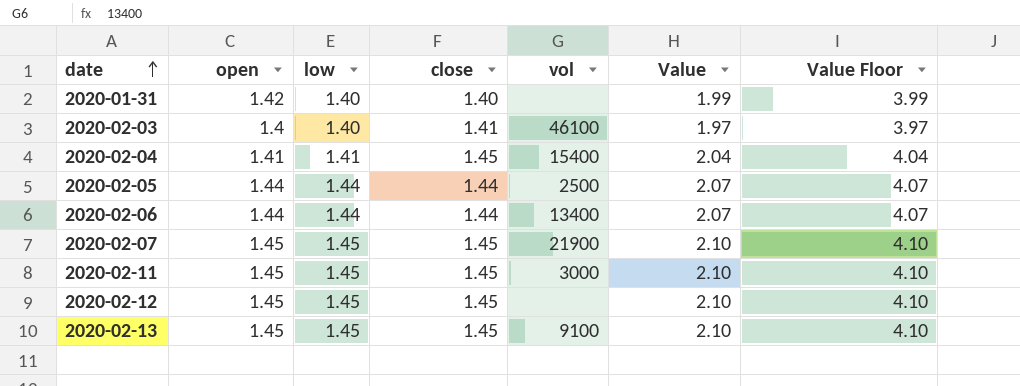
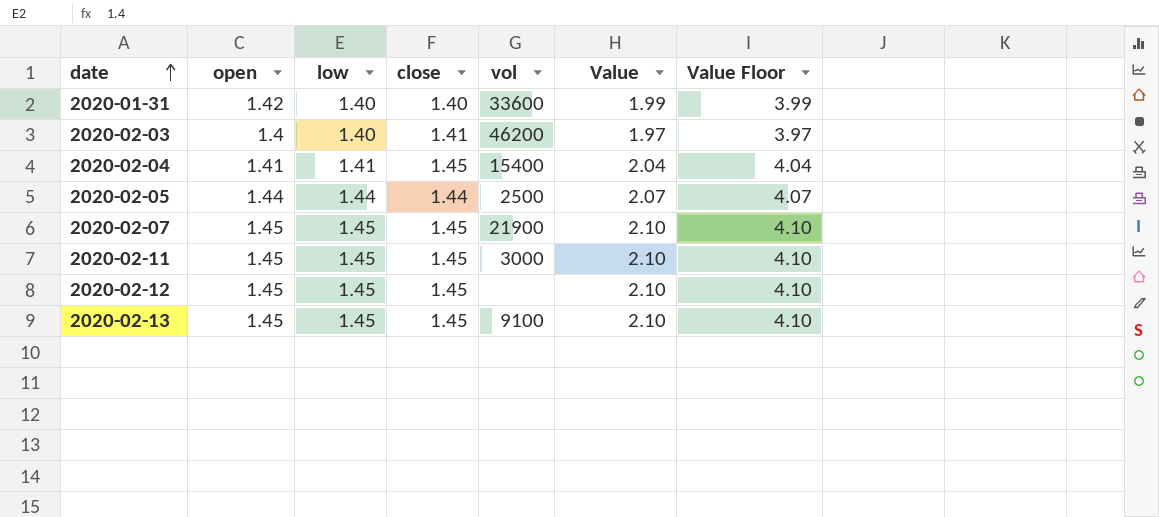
row 2020-02-06: 1.44 | 1.44 | 1.44 | 13400 | 2.07 | 4.07 -> none
2020-01-31 | vol: none -> 33600
2020-02-03 | vol: 46100 -> 46200

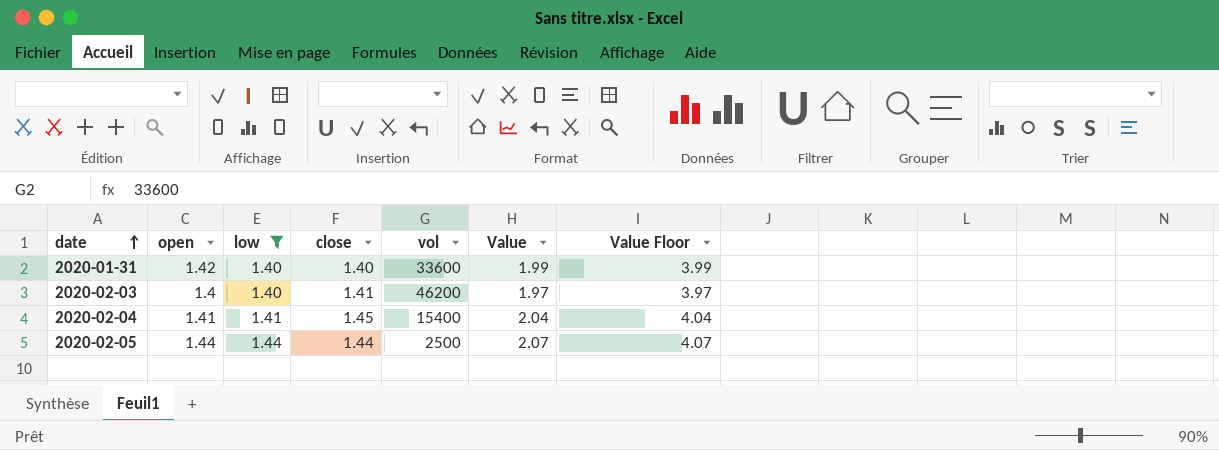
filter: none -> low != 1.45

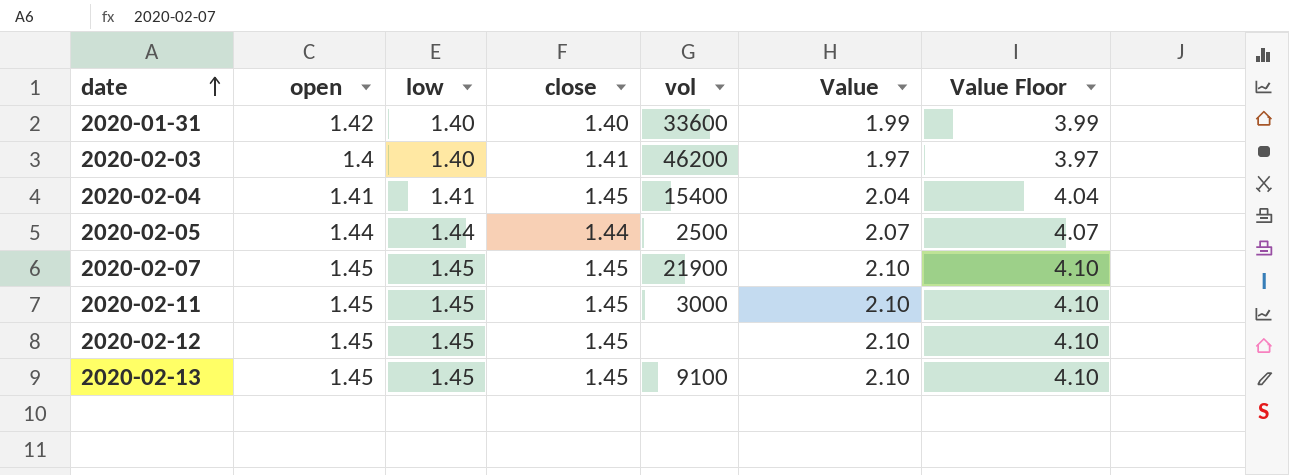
filter: low != 1.45 -> none

